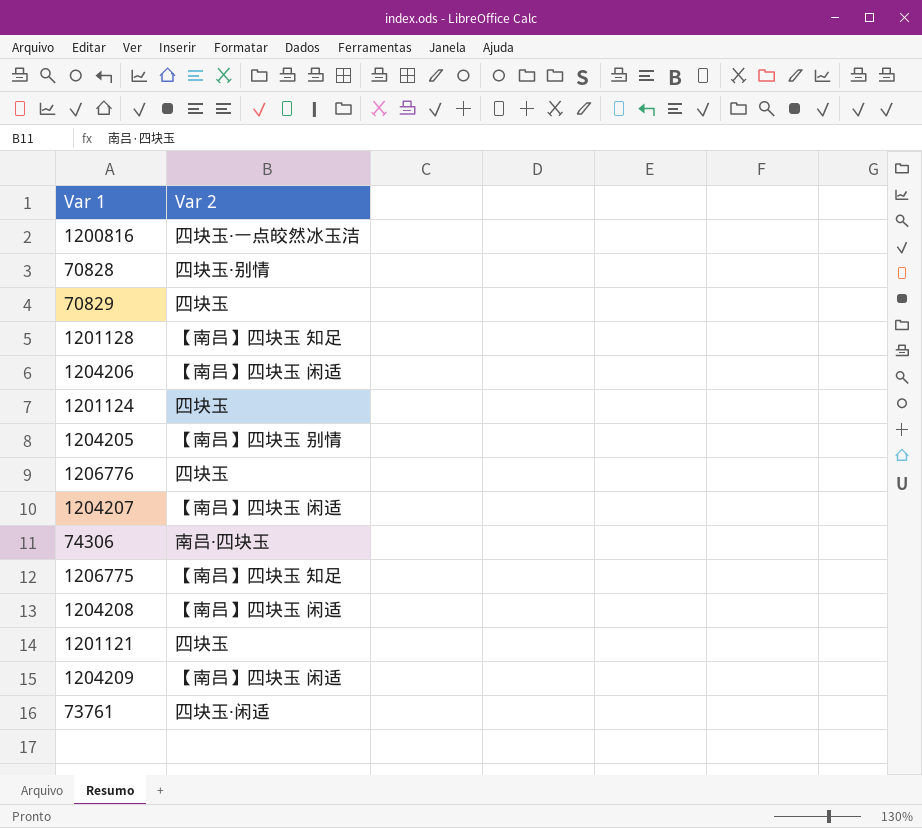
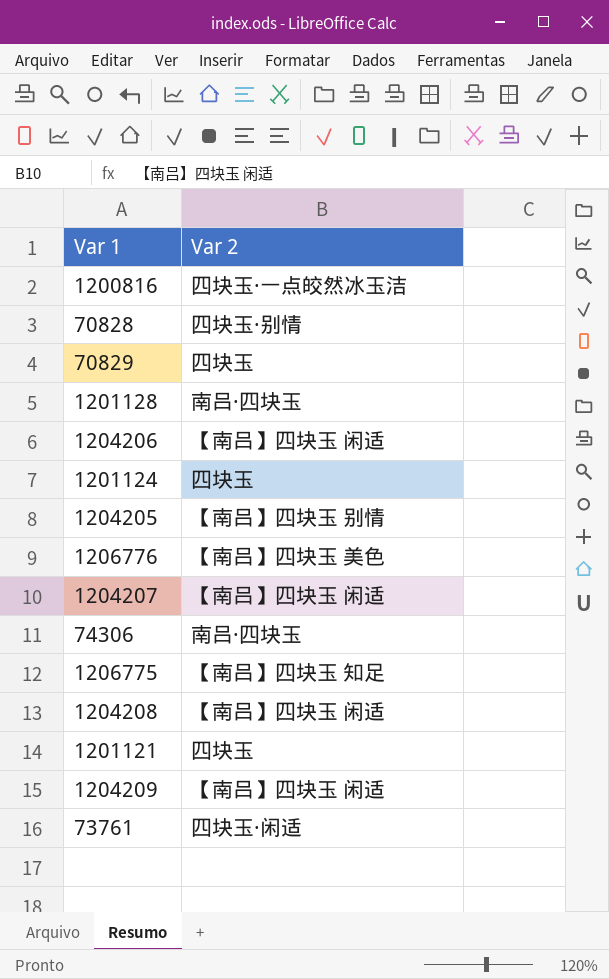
1201128 | Var 2: 【南吕】四块玉 知足 -> 南吕·四块玉
1206776 | Var 2: 四块玉 -> 【南吕】四块玉 美色

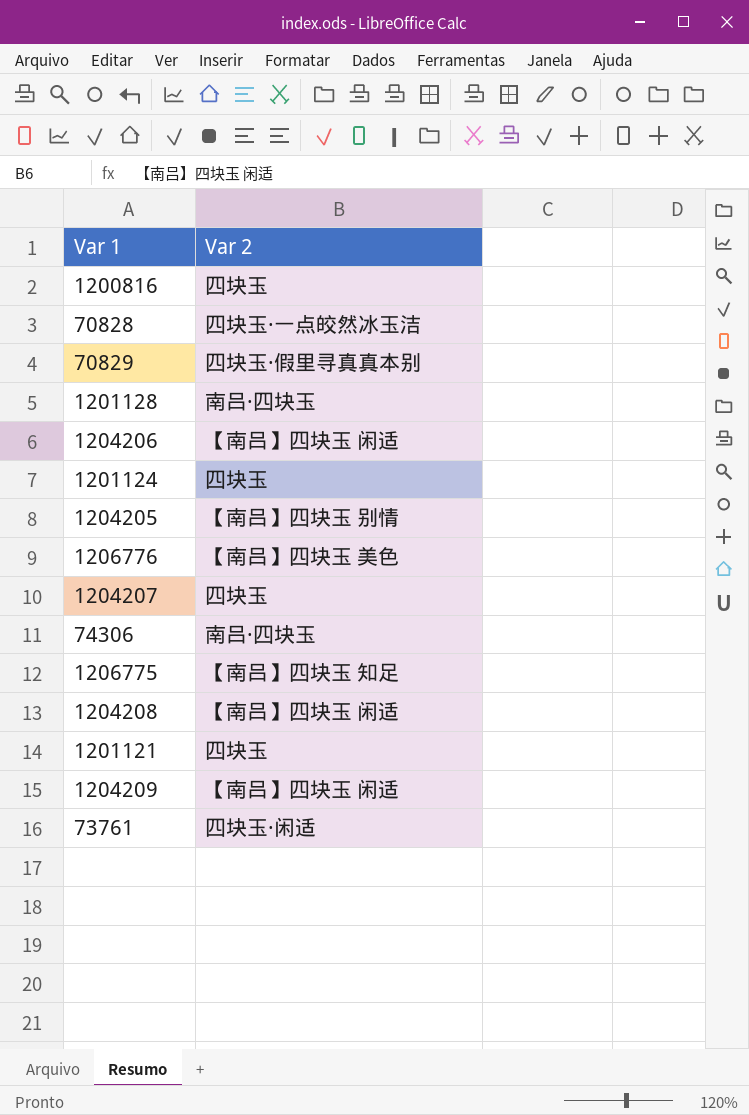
1200816 | Var 2: 四块玉·一点皎然冰玉洁 -> 四块玉
70828 | Var 2: 四块玉·别情 -> 四块玉·一点皎然冰玉洁
70829 | Var 2: 四块玉 -> 四块玉·假里寻真真本别
1204207 | Var 2: 【南吕】四块玉 闲适 -> 四块玉

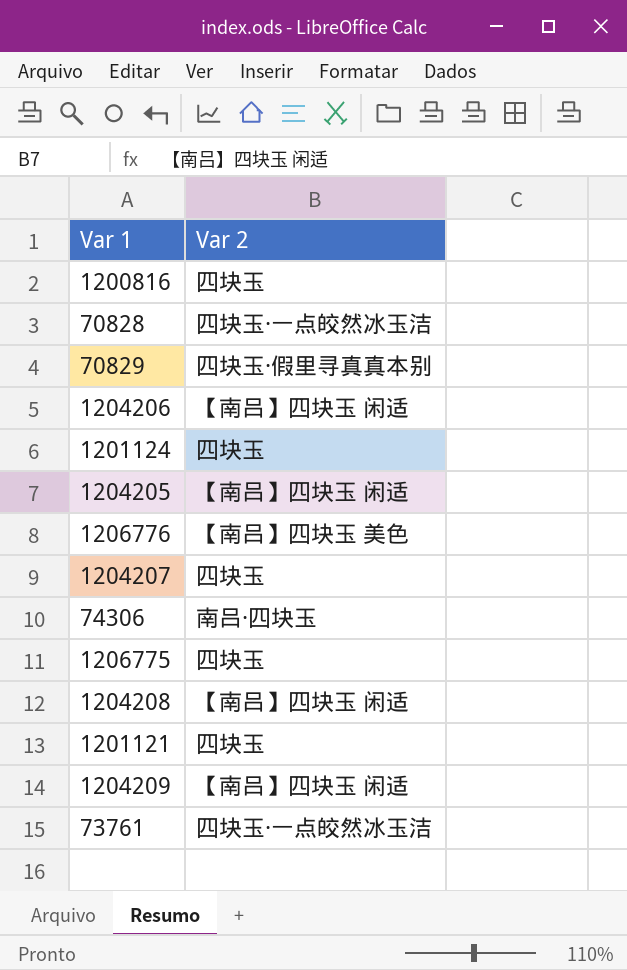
row 1201128: 南吕·四块玉 -> none
1204205 | Var 2: 【南吕】四块玉 别情 -> 【南吕】四块玉 闲适
1206775 | Var 2: 【南吕】四块玉 知足 -> 四块玉
73761 | Var 2: 四块玉·闲适 -> 四块玉·一点皎然冰玉洁

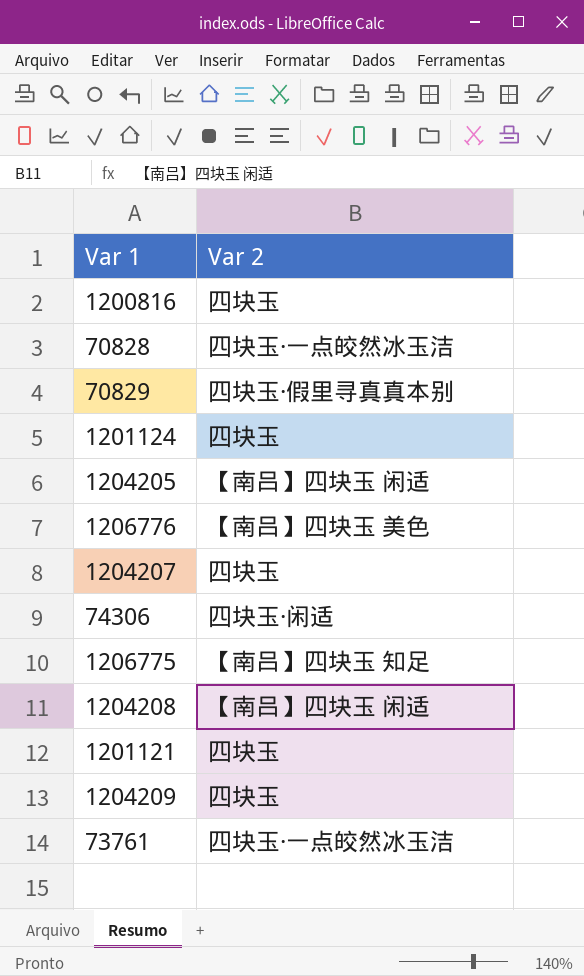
row 1204206: 【南吕】四块玉 闲适 -> none
74306 | Var 2: 南吕·四块玉 -> 四块玉·闲适
1206775 | Var 2: 四块玉 -> 【南吕】四块玉 知足
1204209 | Var 2: 【南吕】四块玉 闲适 -> 四块玉

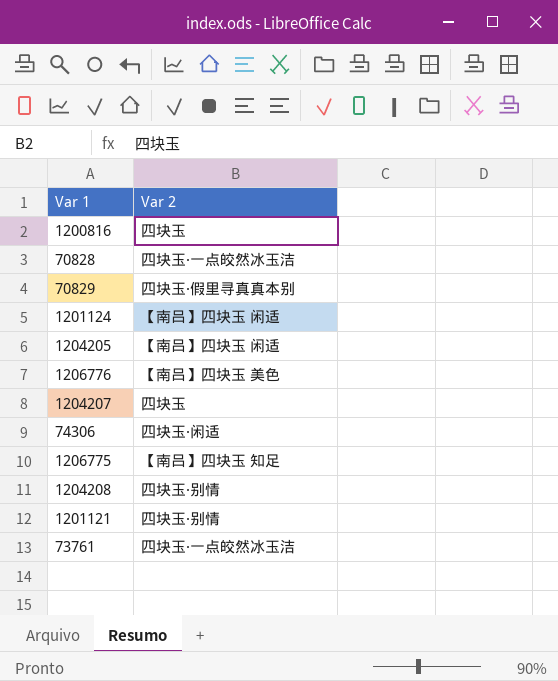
row 1204209: 四块玉 -> none
1201124 | Var 2: 四块玉 -> 【南吕】四块玉 闲适
1204208 | Var 2: 【南吕】四块玉 闲适 -> 四块玉·别情
1201121 | Var 2: 四块玉 -> 四块玉·别情

